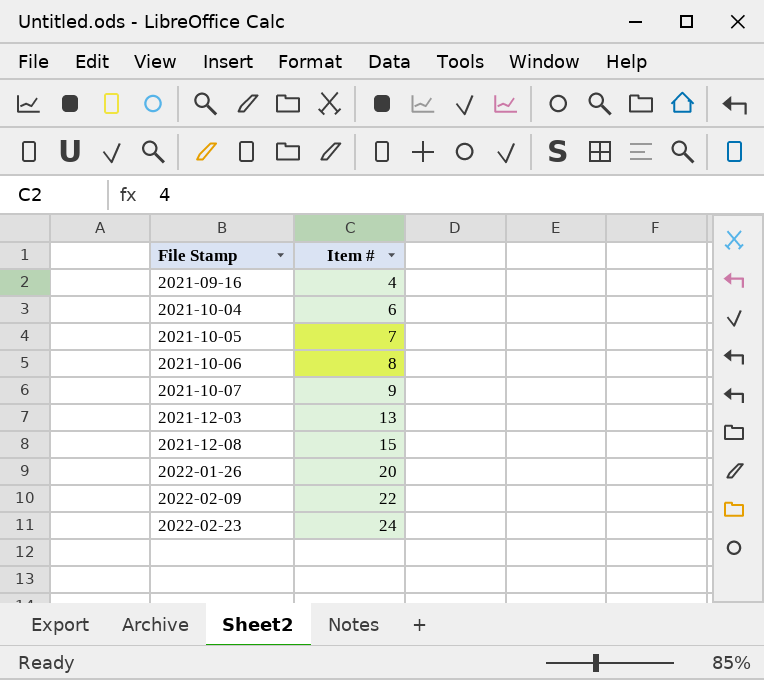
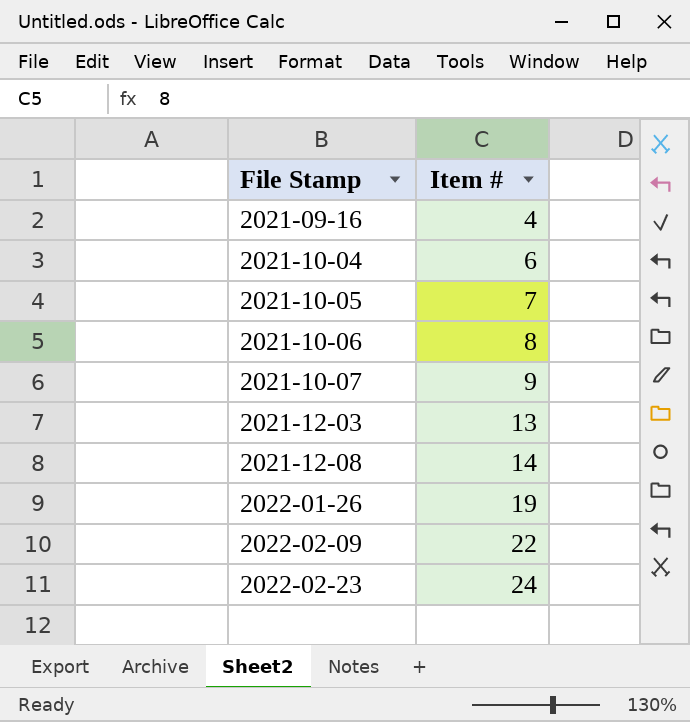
2021-12-08 | Item #: 15 -> 14
2022-01-26 | Item #: 20 -> 19

